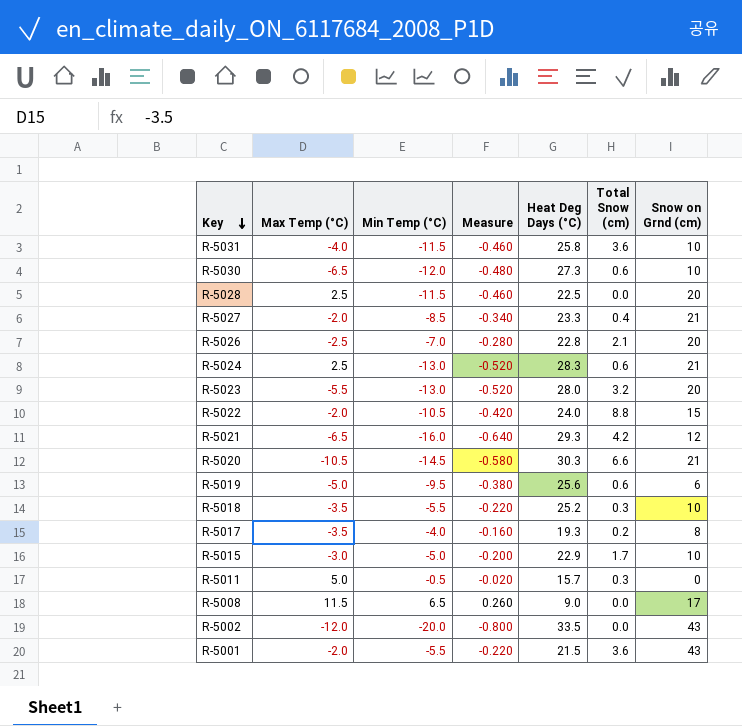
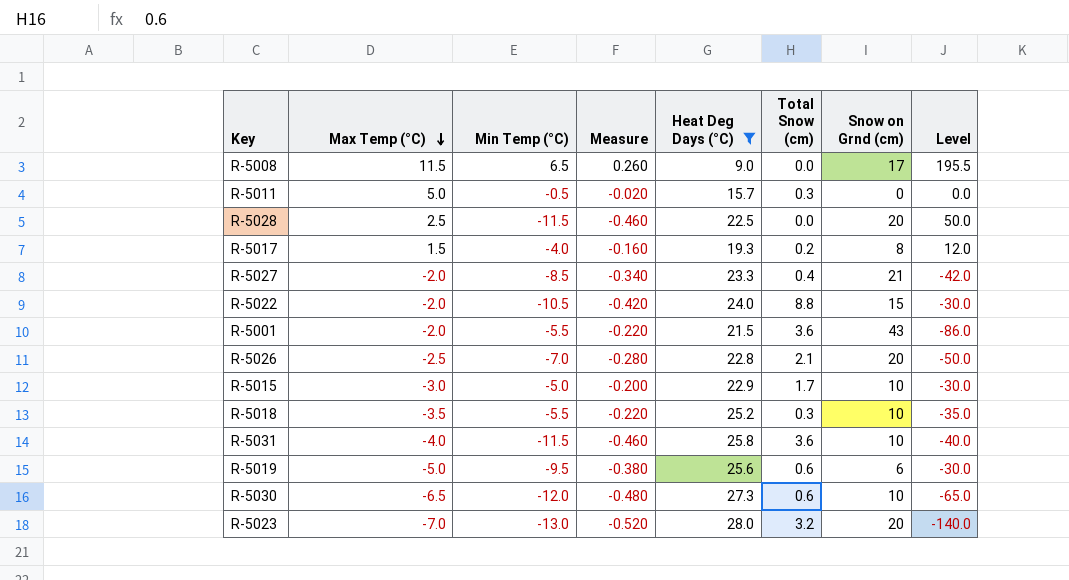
filter: none -> Heat Deg Days (°C) <= 28.0
row order: Key descending -> Max Temp (°C) descending
column Level | formula: none -> [Max Temp (°C)] * [Snow on Grnd (cm)]
R-5017 | Max Temp (°C): -3.5 -> 1.5
R-5023 | Max Temp (°C): -5.5 -> -7.0

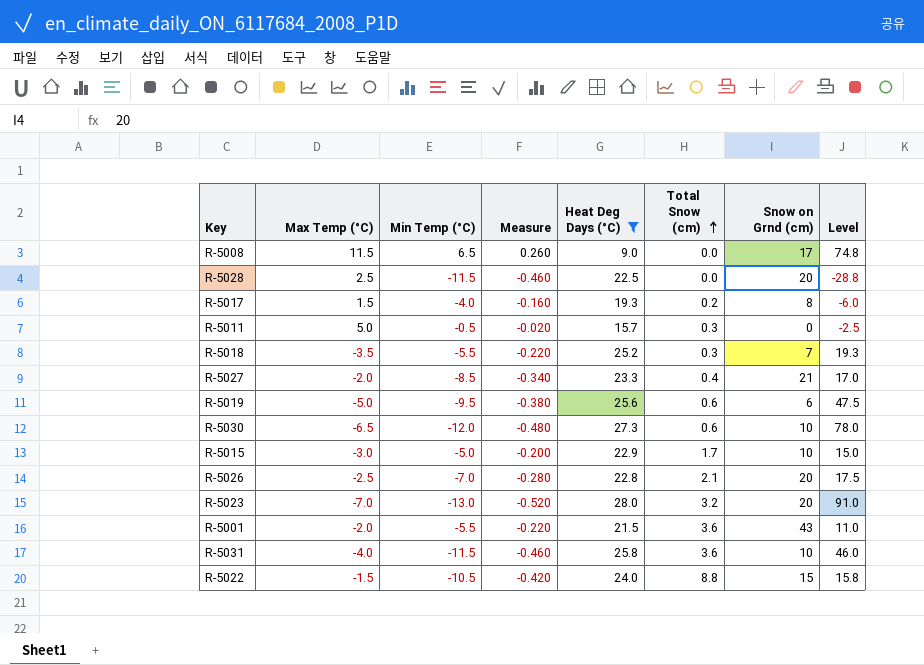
row order: Max Temp (°C) descending -> Total Snow (cm) ascending
column Level | formula: [Max Temp (°C)] * [Snow on Grnd (cm)] -> [Max Temp (°C)] * [Min Temp (°C)]
R-5018 | Snow on Grnd (cm): 10 -> 7
R-5022 | Max Temp (°C): -2.0 -> -1.5

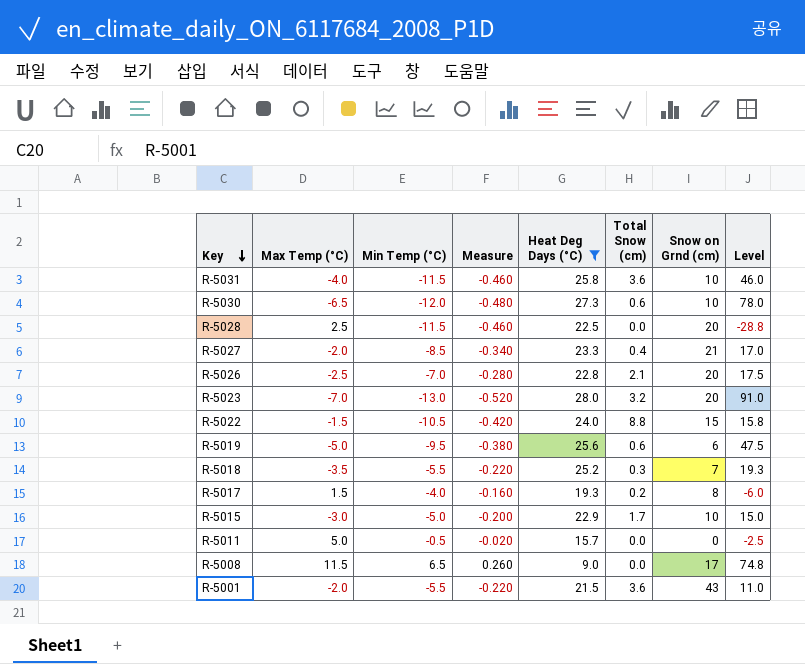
row order: Total Snow (cm) ascending -> Key descending
R-5011 | Total Snow (cm): 0.3 -> 0.0

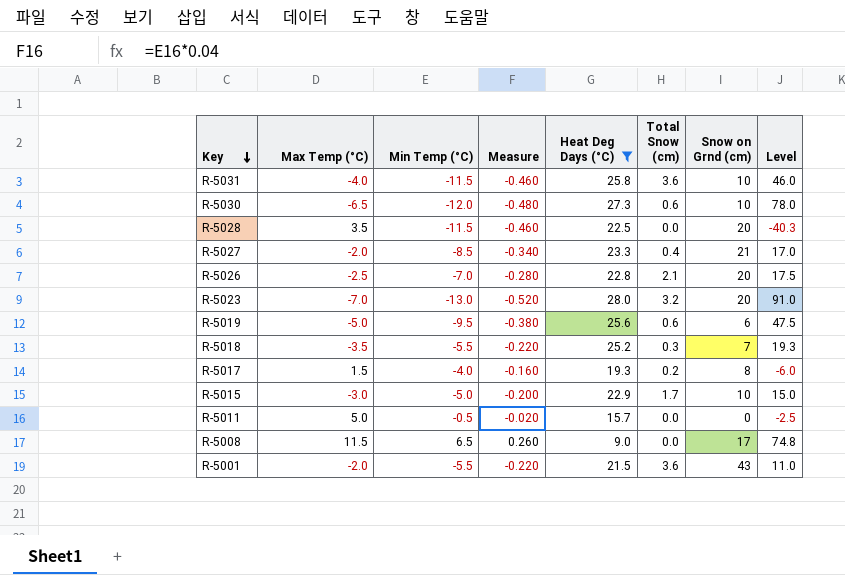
row R-5022: -1.5 | -10.5 | -0.420 | 24.0 | 8.8 | 15 | 15.8 -> none
R-5028 | Max Temp (°C): 2.5 -> 3.5
R-5028 | Level: -28.8 -> -40.3

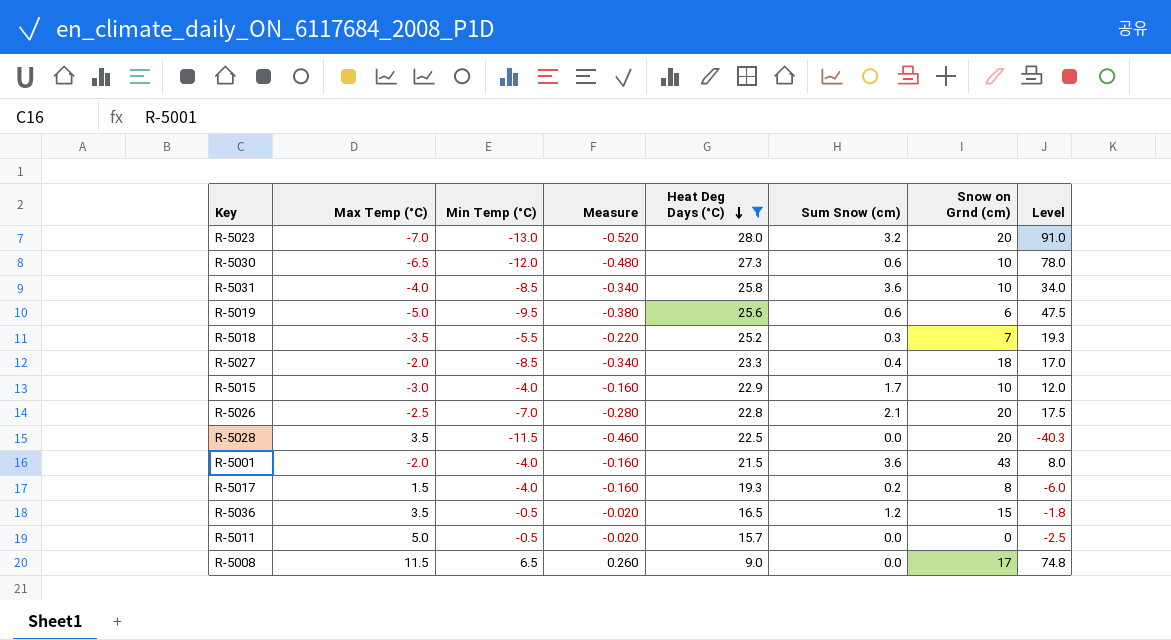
row order: Key descending -> Heat Deg Days (°C) descending
column name: Total Snow (cm) -> Sum Snow (cm)
R-5031 | Min Temp (°C): -11.5 -> -8.5
R-5031 | Measure: -0.460 -> -0.340
R-5031 | Level: 46.0 -> 34.0
R-5027 | Snow on Grnd (cm): 21 -> 18
R-5015 | Min Temp (°C): -5.0 -> -4.0
R-5015 | Measure: -0.200 -> -0.160
R-5015 | Level: 15.0 -> 12.0
R-5001 | Min Temp (°C): -5.5 -> -4.0
R-5001 | Measure: -0.220 -> -0.160
R-5001 | Level: 11.0 -> 8.0
row R-5036: none -> 3.5 | -0.5 | -0.020 | 16.5 | 1.2 | 15 | -1.8

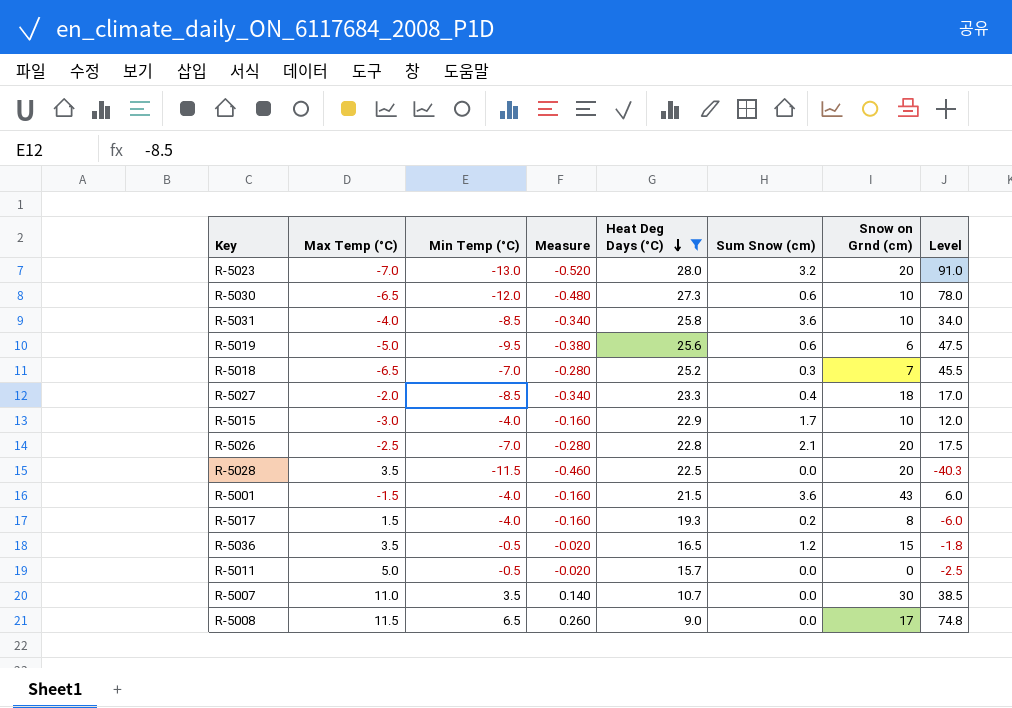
R-5018 | Max Temp (°C): -3.5 -> -6.5
R-5018 | Min Temp (°C): -5.5 -> -7.0
R-5018 | Measure: -0.220 -> -0.280
R-5018 | Level: 19.3 -> 45.5
R-5001 | Max Temp (°C): -2.0 -> -1.5
R-5001 | Level: 8.0 -> 6.0
row R-5007: none -> 11.0 | 3.5 | 0.140 | 10.7 | 0.0 | 30 | 38.5

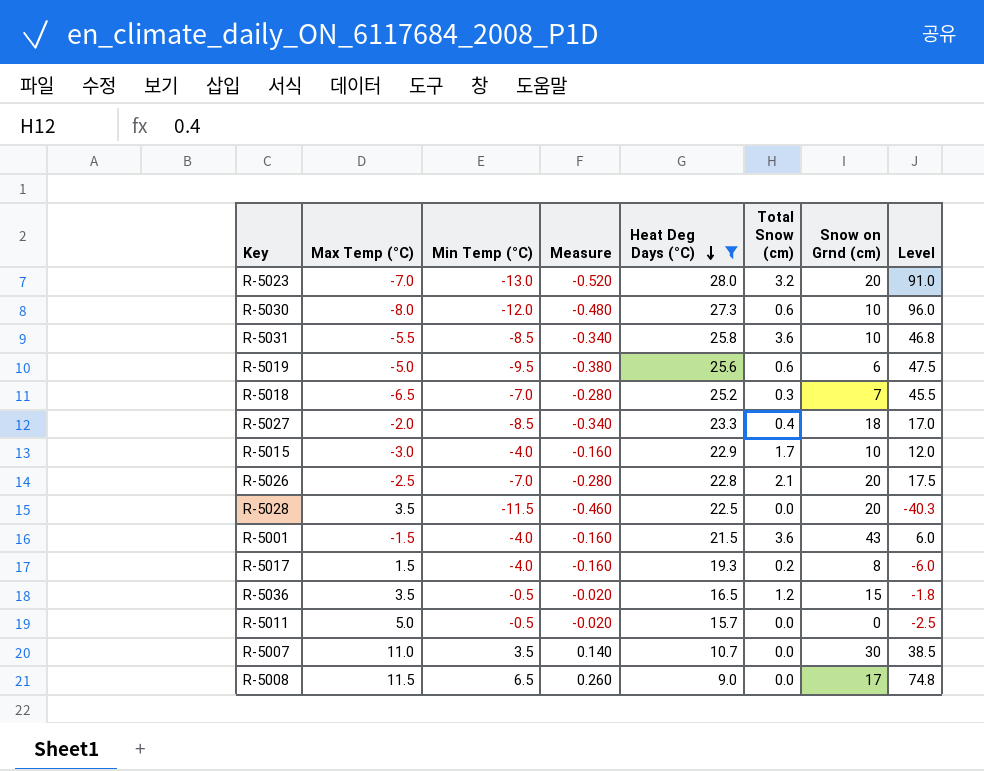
column name: Sum Snow (cm) -> Total Snow (cm)
R-5030 | Max Temp (°C): -6.5 -> -8.0
R-5030 | Level: 78.0 -> 96.0
R-5031 | Max Temp (°C): -4.0 -> -5.5
R-5031 | Level: 34.0 -> 46.8

